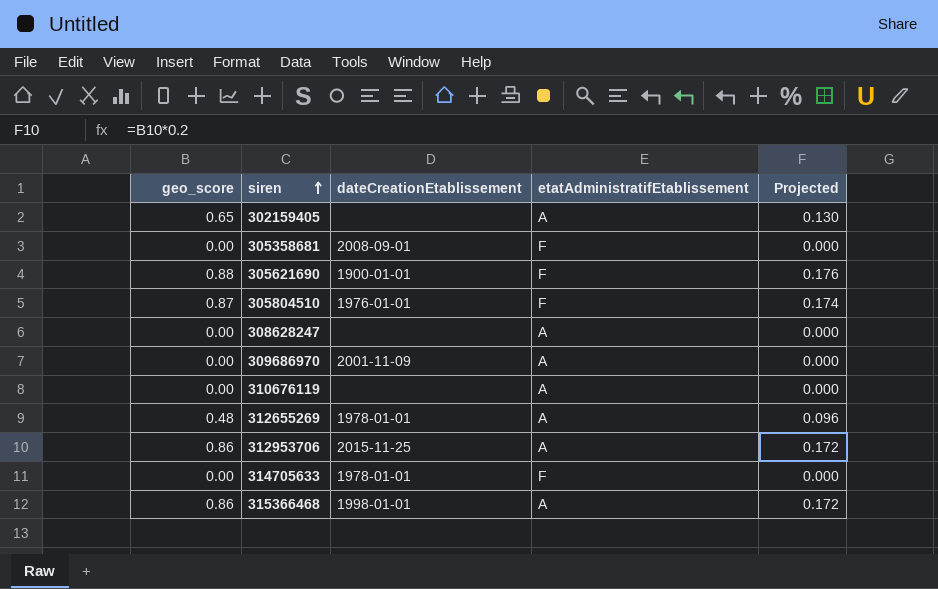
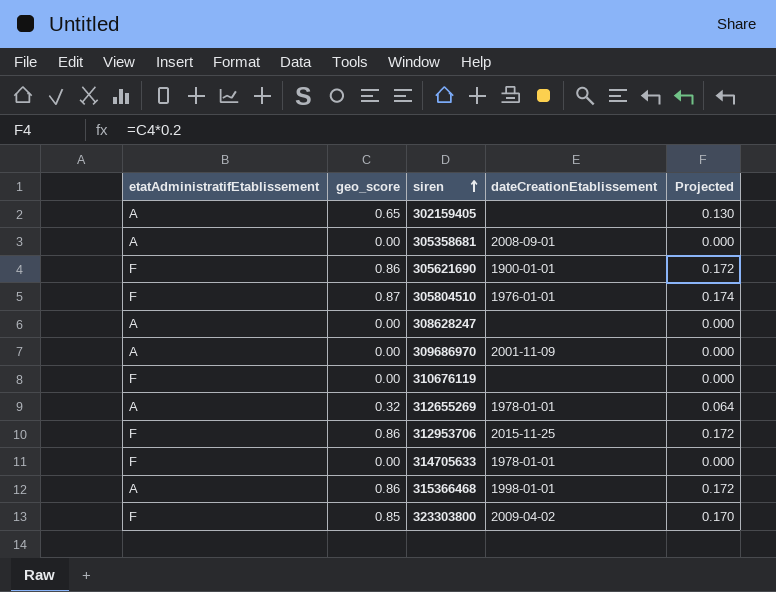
column etatAdministratifEtablissement | position: 4 -> 1
305358681 | etatAdministratifEtablissement: F -> A
305621690 | geo_score: 0.88 -> 0.86
305621690 | Projected: 0.176 -> 0.172
310676119 | etatAdministratifEtablissement: A -> F
312655269 | geo_score: 0.48 -> 0.32
312655269 | Projected: 0.096 -> 0.064
312953706 | etatAdministratifEtablissement: A -> F
row 323303800: none -> F | 0.85 | 2009-04-02 | 0.170

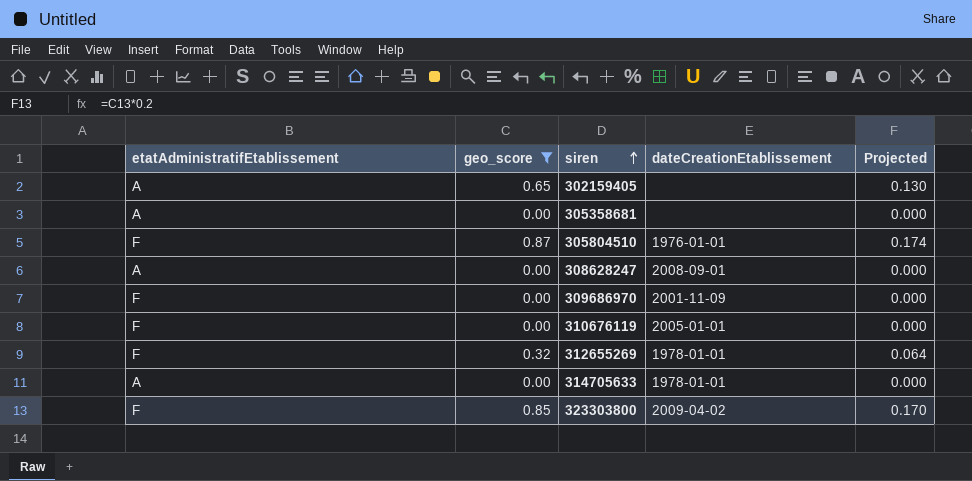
filter: none -> geo_score != 0.86
305358681 | dateCreationEtablissement: 2008-09-01 -> none
308628247 | dateCreationEtablissement: none -> 2008-09-01
309686970 | etatAdministratifEtablissement: A -> F
310676119 | dateCreationEtablissement: none -> 2005-01-01
312655269 | etatAdministratifEtablissement: A -> F
314705633 | etatAdministratifEtablissement: F -> A

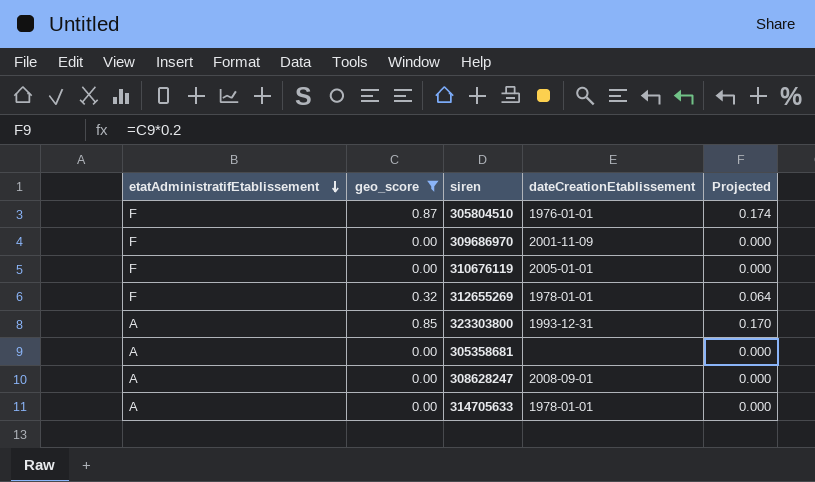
row order: siren ascending -> etatAdministratifEtablissement descending
row 302159405: A | 0.65 | none | 0.130 -> none
323303800 | etatAdministratifEtablissement: F -> A
323303800 | dateCreationEtablissement: 2009-04-02 -> 1993-12-31

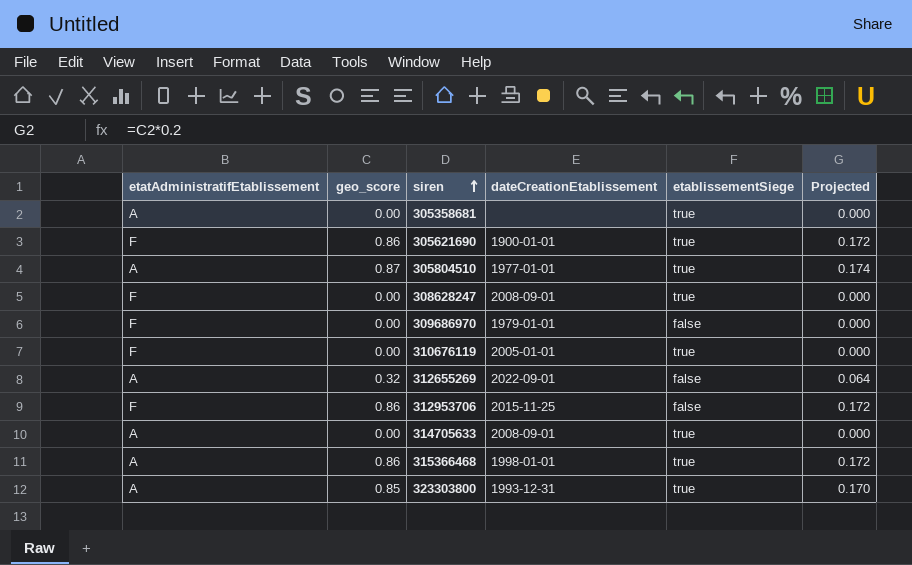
filter: geo_score != 0.86 -> none
row order: etatAdministratifEtablissement descending -> siren ascending
column etablissementSiege | position: none -> 5
305804510 | etatAdministratifEtablissement: F -> A
305804510 | dateCreationEtablissement: 1976-01-01 -> 1977-01-01
308628247 | etatAdministratifEtablissement: A -> F
309686970 | dateCreationEtablissement: 2001-11-09 -> 1979-01-01
312655269 | etatAdministratifEtablissement: F -> A
312655269 | dateCreationEtablissement: 1978-01-01 -> 2022-09-01
314705633 | dateCreationEtablissement: 1978-01-01 -> 2008-09-01

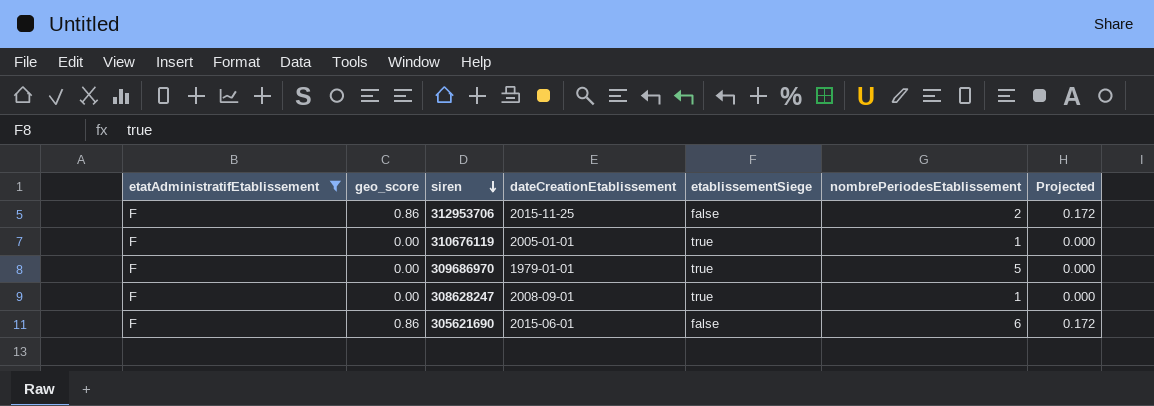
filter: none -> etatAdministratifEtablissement = F
row order: siren ascending -> siren descending
column nombrePeriodesEtablissement | position: none -> 6
309686970 | etablissementSiege: false -> true
305621690 | dateCreationEtablissement: 1900-01-01 -> 2015-06-01
305621690 | etablissementSiege: true -> false

